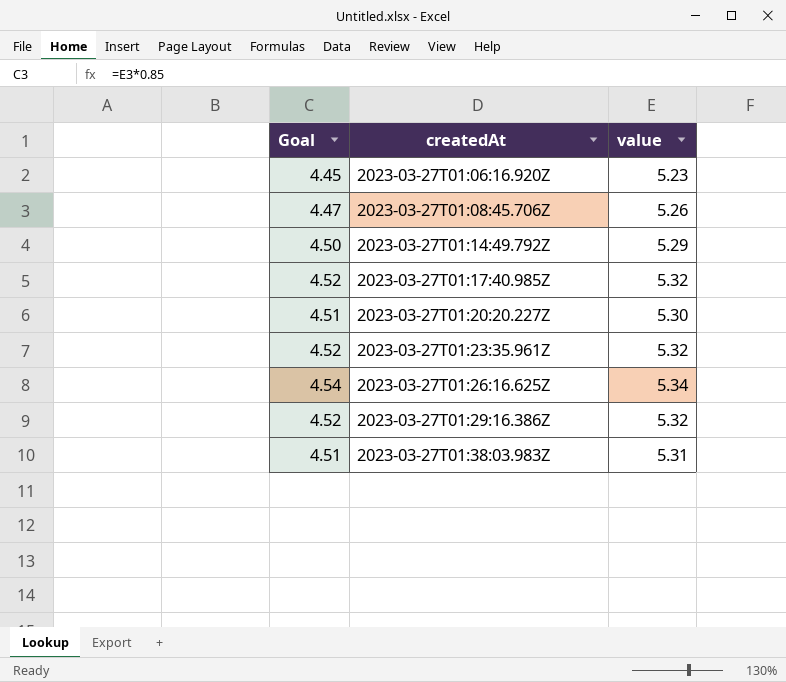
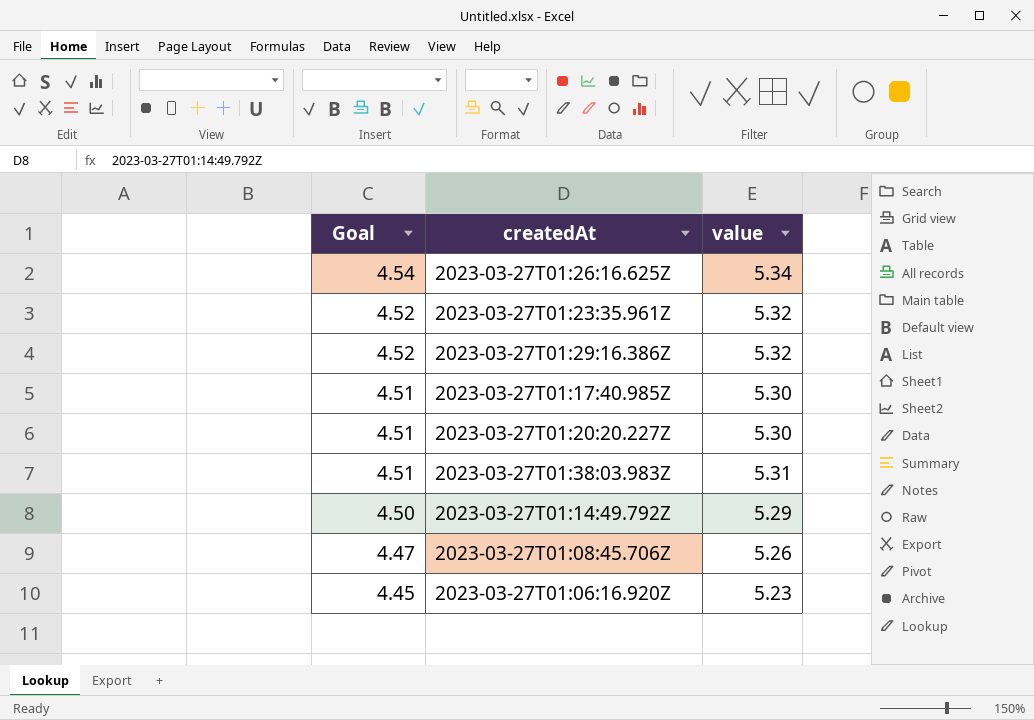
row order: createdAt ascending -> Goal descending
2023-03-27T01:17:40.985Z | Goal: 4.52 -> 4.51
2023-03-27T01:17:40.985Z | value: 5.32 -> 5.30

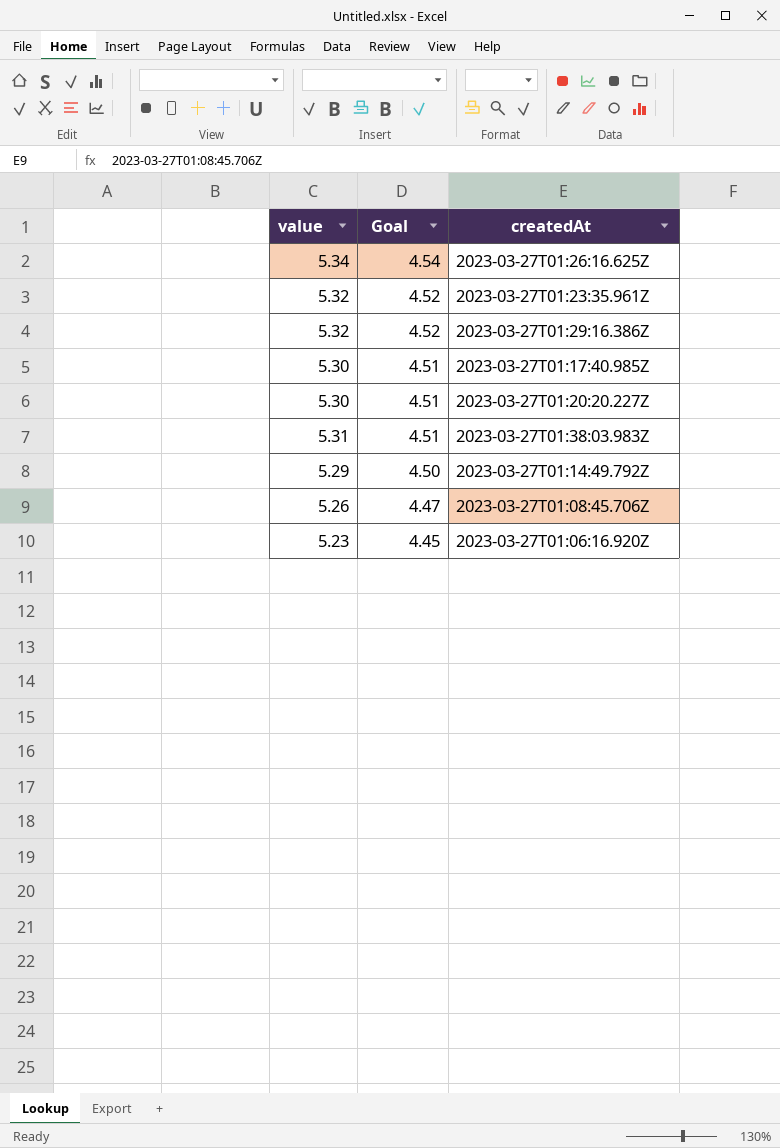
column value | position: 3 -> 1

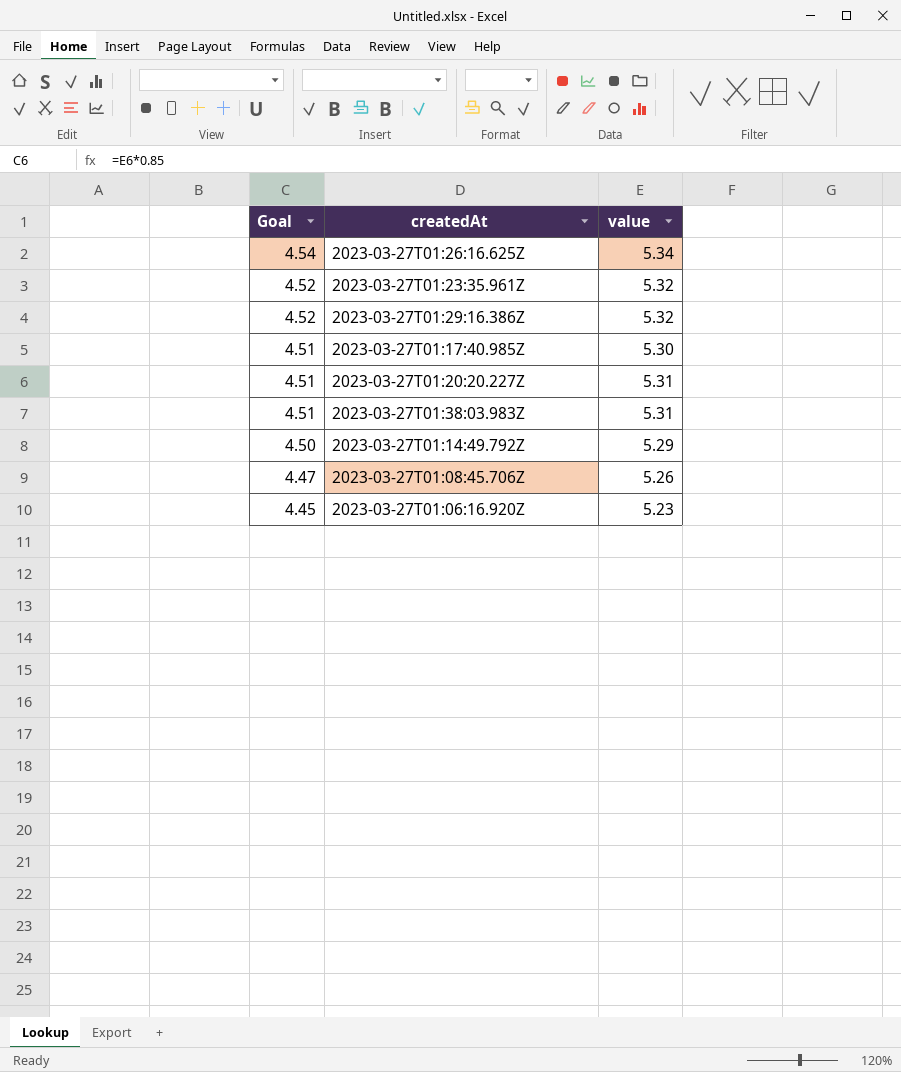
column value | position: 1 -> 3
2023-03-27T01:20:20.227Z | value: 5.30 -> 5.31

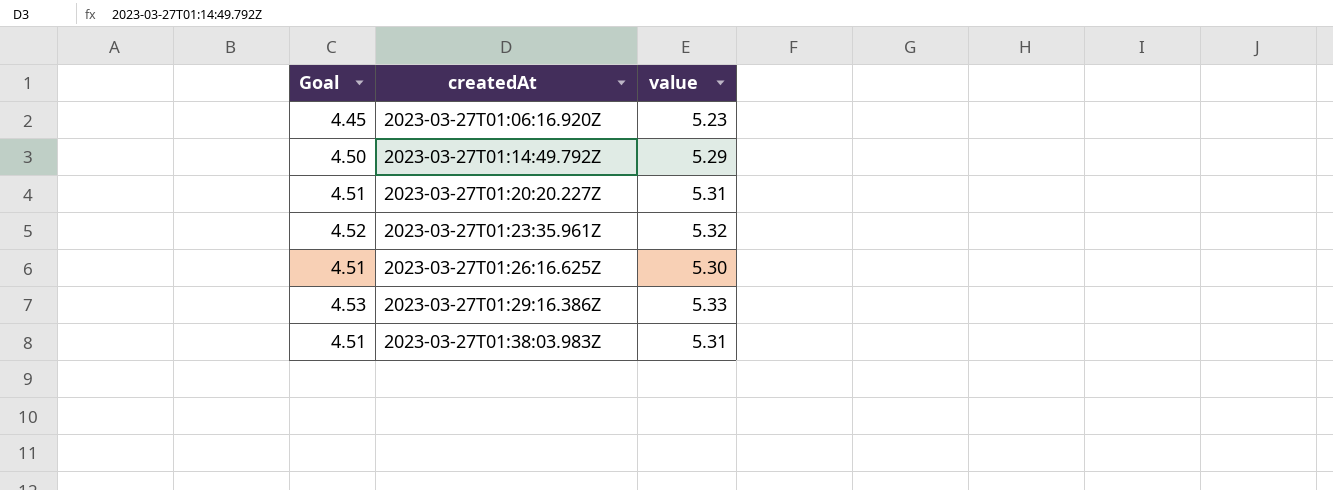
row order: Goal descending -> createdAt ascending
row 2023-03-27T01:17:40.985Z: 4.51 | 5.30 -> none
row 2023-03-27T01:08:45.706Z: 4.47 | 5.26 -> none
2023-03-27T01:26:16.625Z | Goal: 4.54 -> 4.51
2023-03-27T01:26:16.625Z | value: 5.34 -> 5.30
2023-03-27T01:29:16.386Z | Goal: 4.52 -> 4.53
2023-03-27T01:29:16.386Z | value: 5.32 -> 5.33

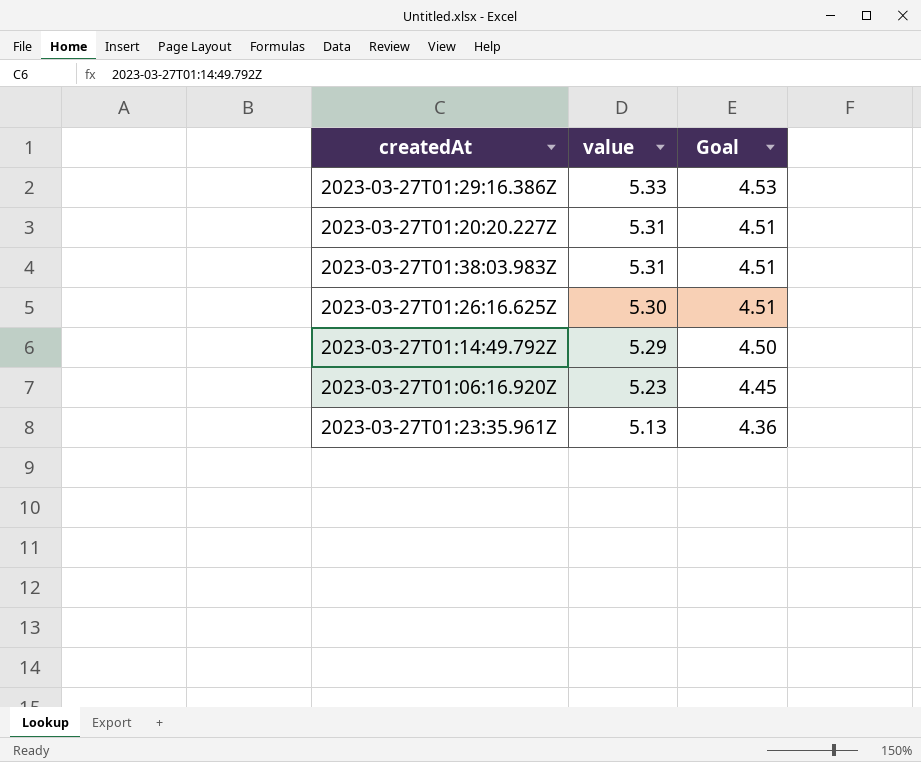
row order: createdAt ascending -> value descending
column Goal | position: 1 -> 3
2023-03-27T01:23:35.961Z | value: 5.32 -> 5.13
2023-03-27T01:23:35.961Z | Goal: 4.52 -> 4.36

